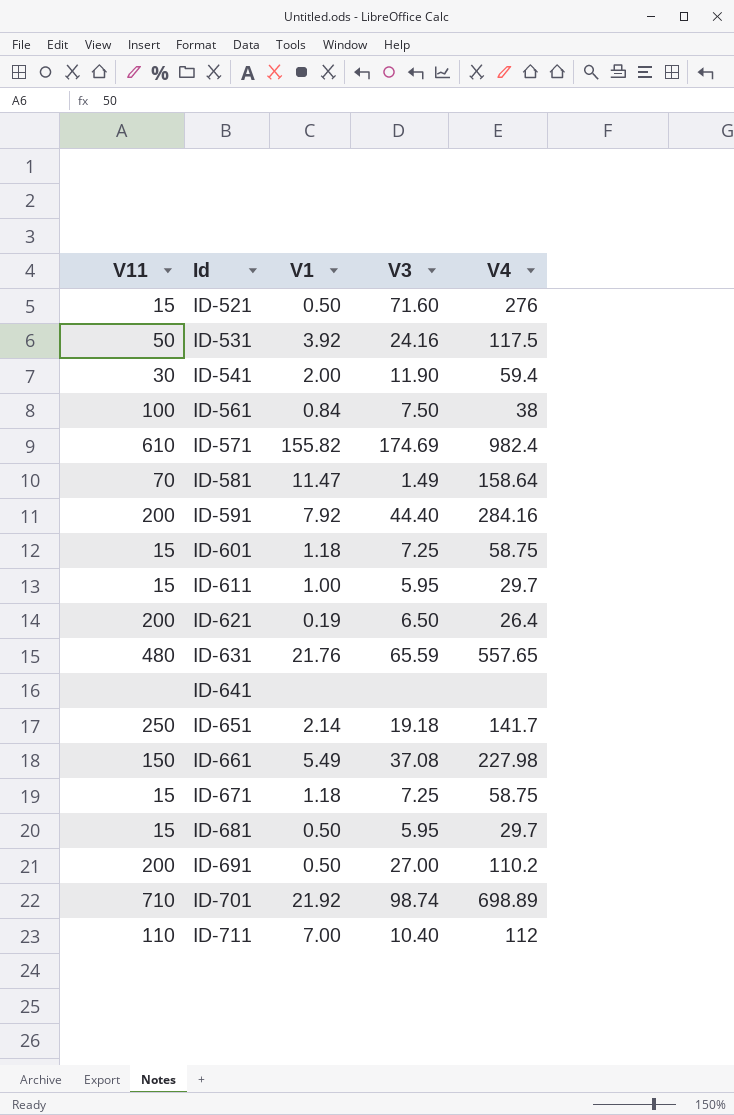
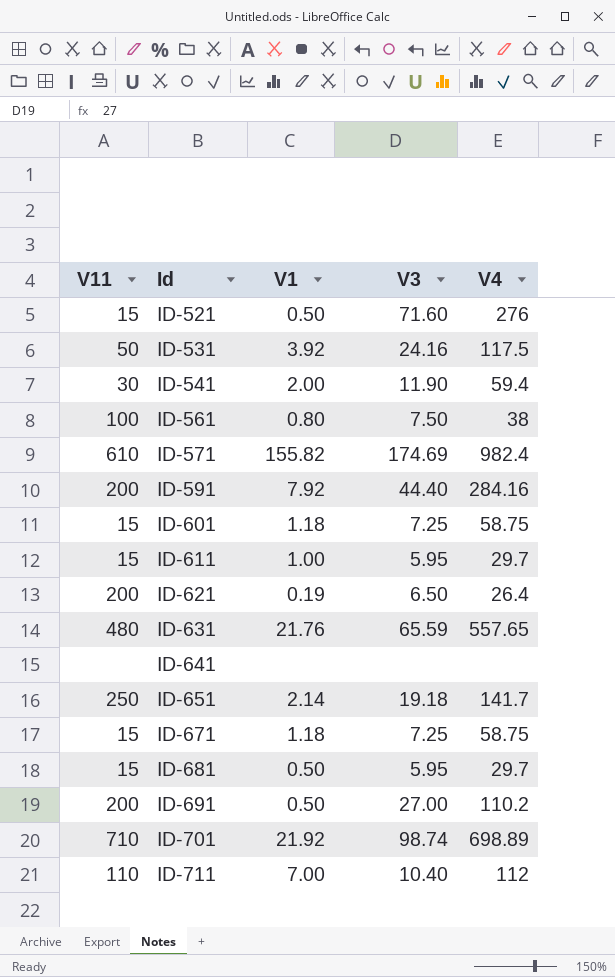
row ID-581: 70 | 11.47 | 1.49 | 158.64 -> none
row ID-661: 150 | 5.49 | 37.08 | 227.98 -> none
ID-561 | V1: 0.84 -> 0.80

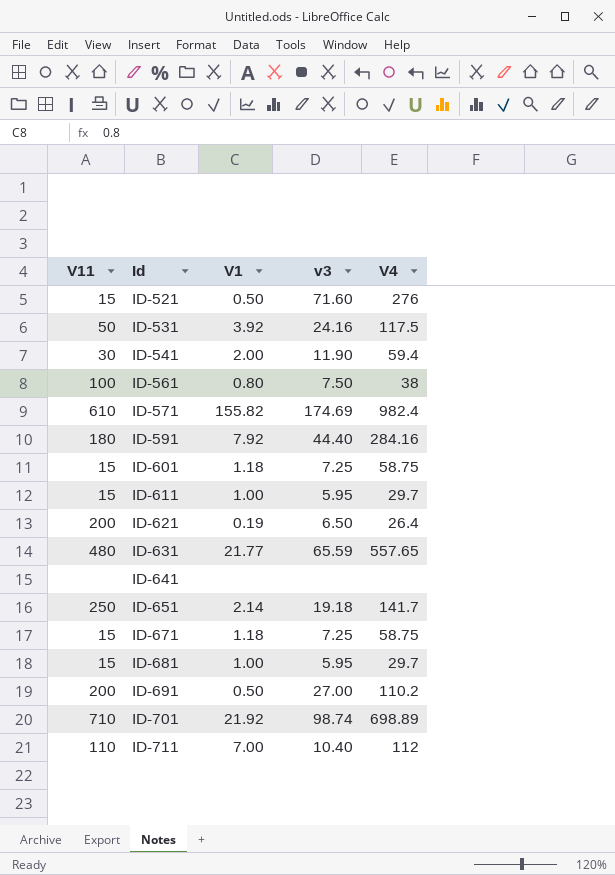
column name: V3 -> v3
ID-591 | V11: 200 -> 180
ID-631 | V1: 21.76 -> 21.77
ID-681 | V1: 0.50 -> 1.00

